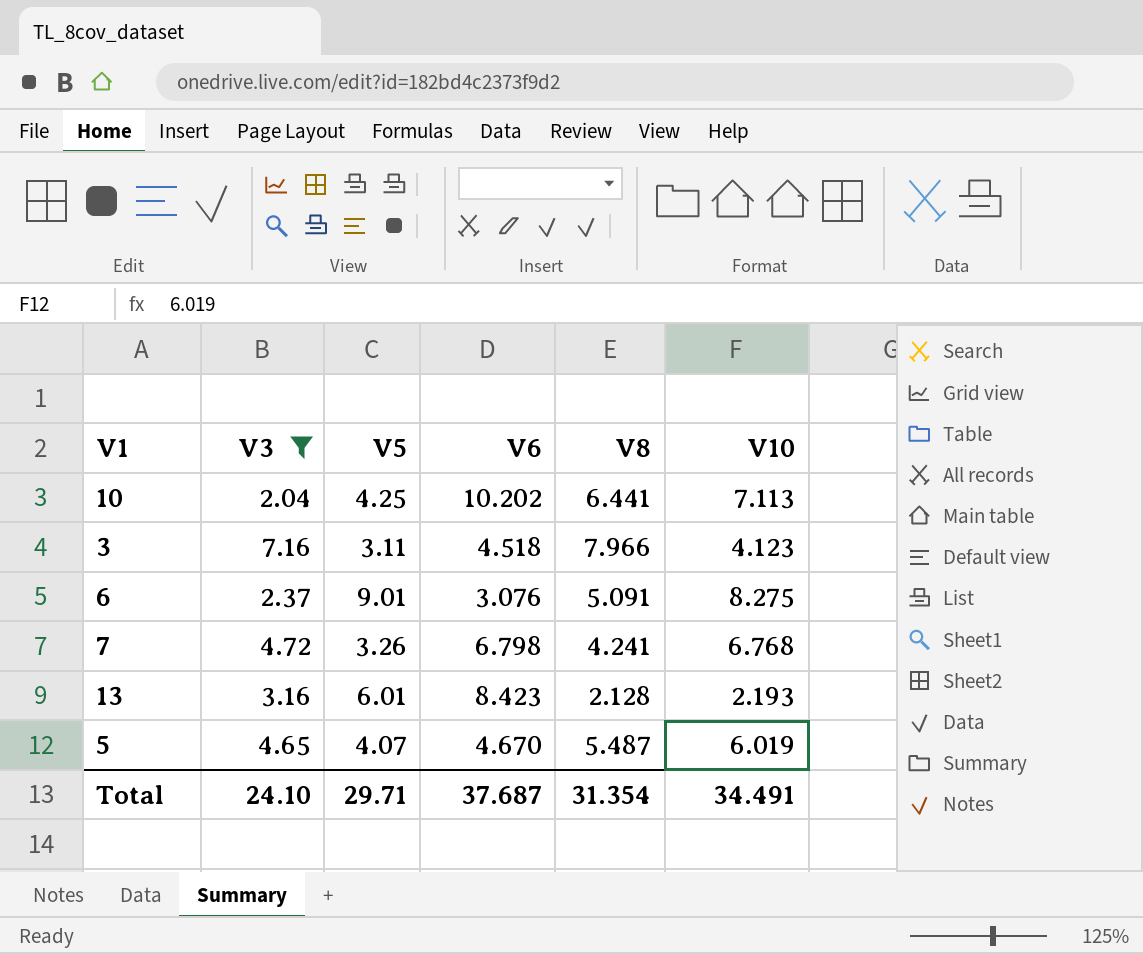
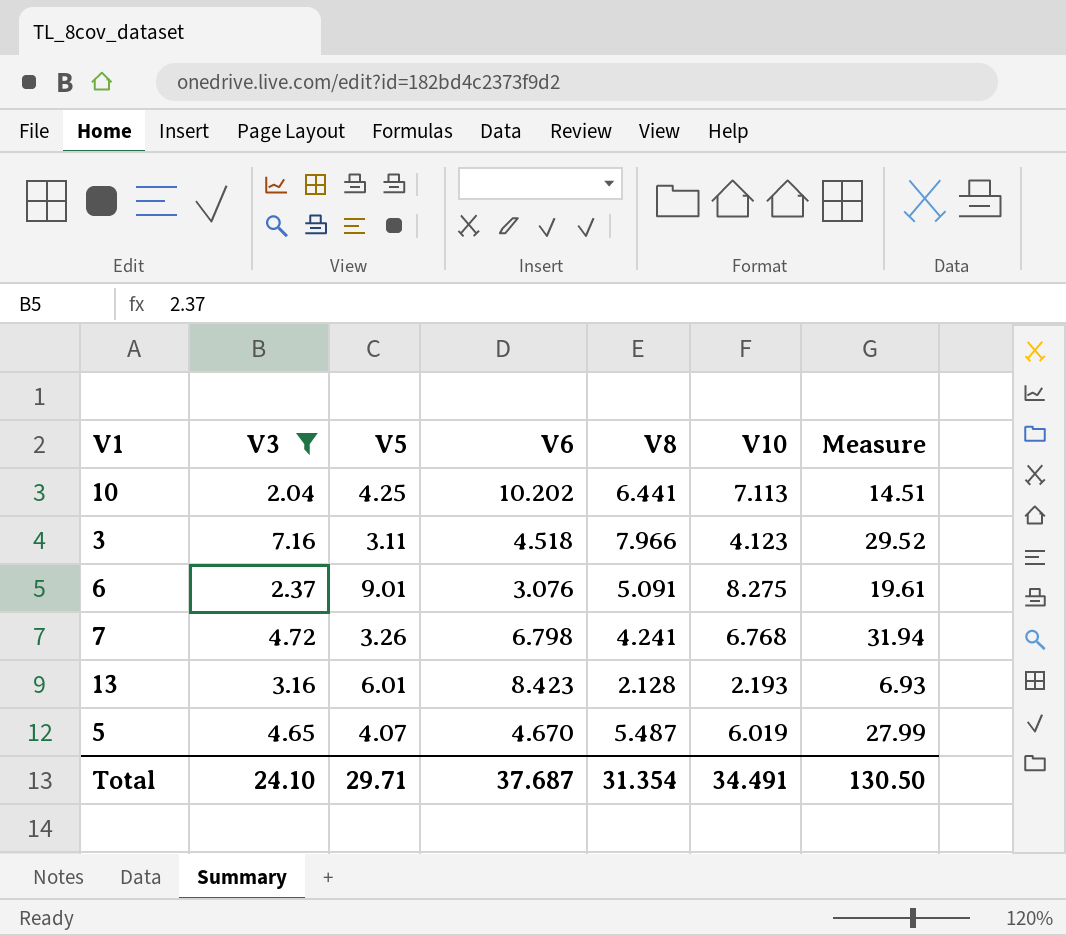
column Measure | formula: none -> [V3] * [V10]

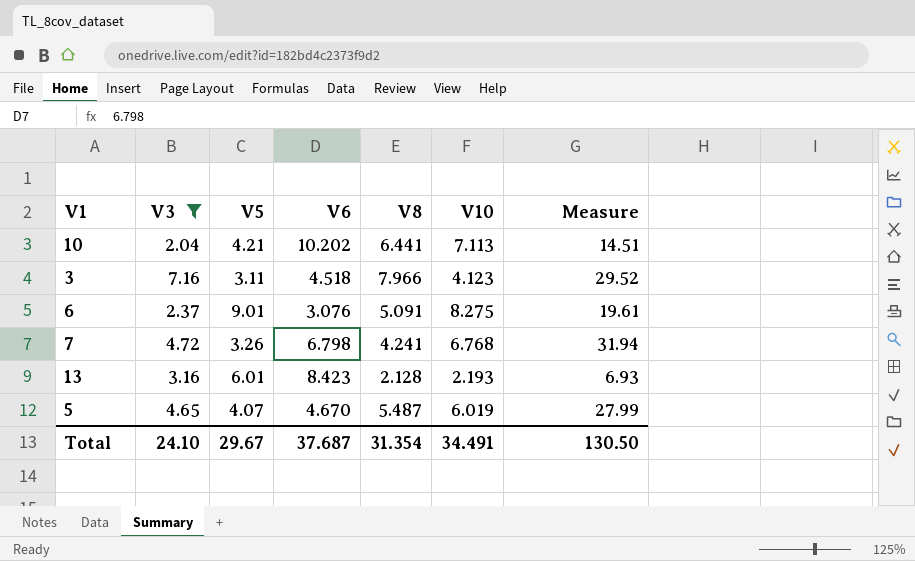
10 | V5: 4.25 -> 4.21
Total | V5: 29.71 -> 29.67

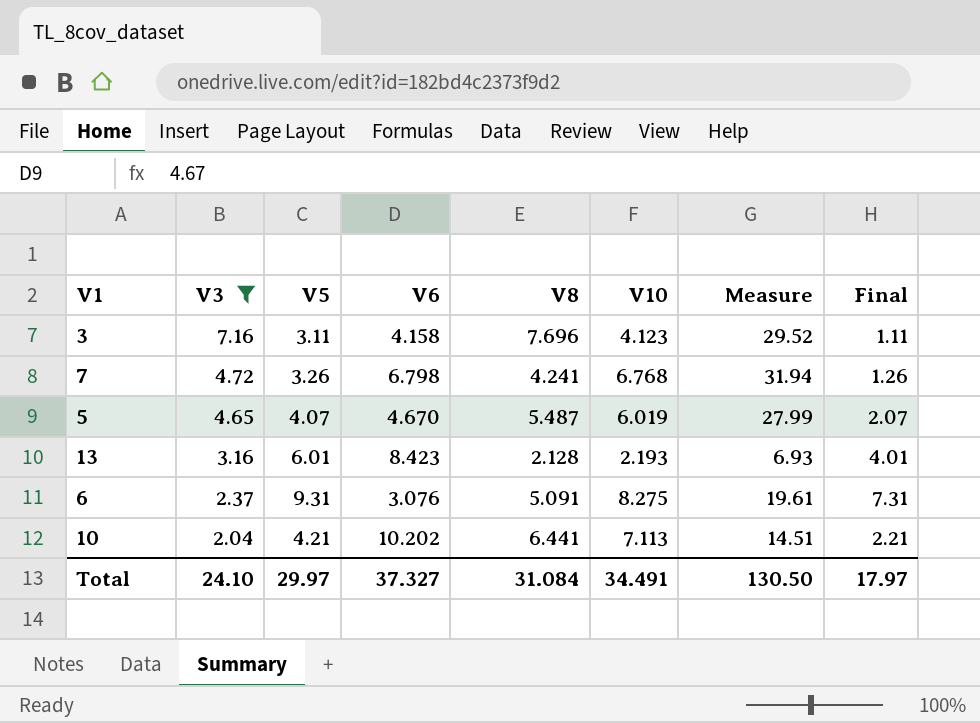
row order: none -> V3 descending
column Final | formula: none -> [V5] - 2
3 | V6: 4.518 -> 4.158
3 | V8: 7.966 -> 7.696
6 | V5: 9.01 -> 9.31
Total | V5: 29.67 -> 29.97
Total | V6: 37.687 -> 37.327
Total | V8: 31.354 -> 31.084

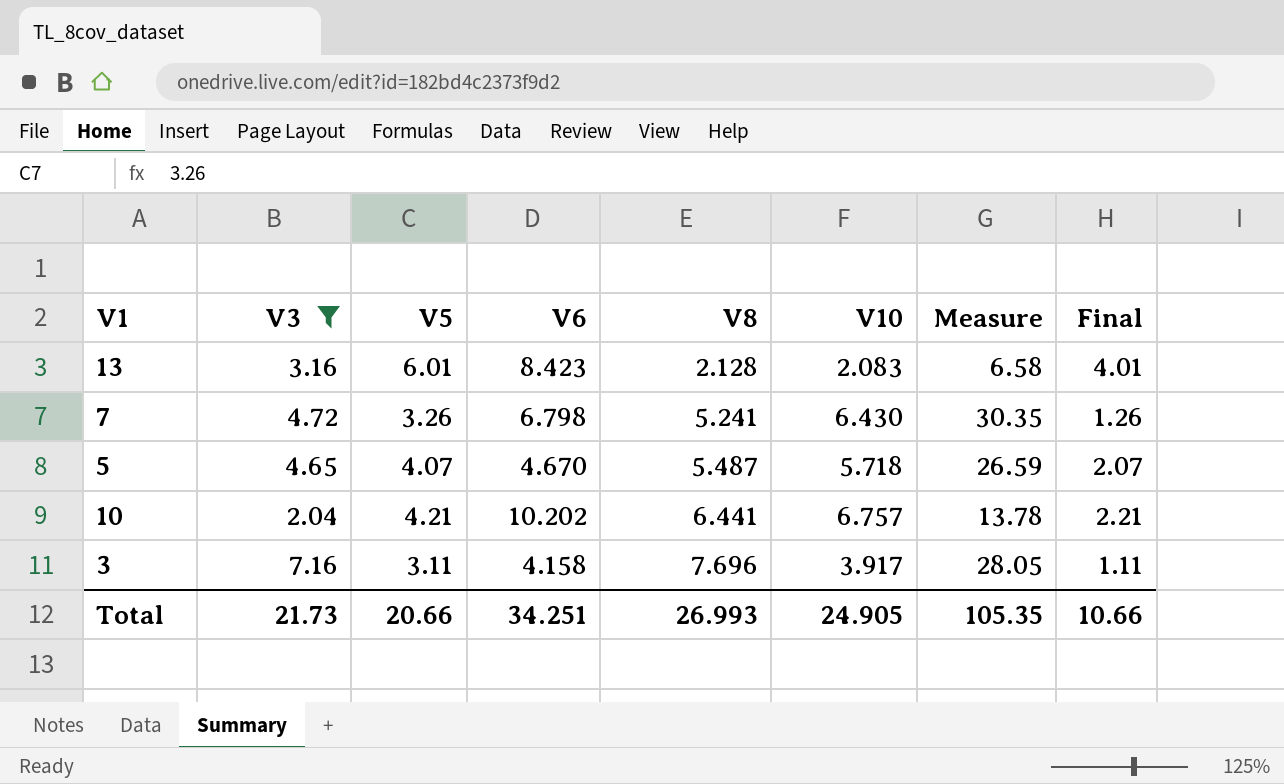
row order: V3 descending -> V8 ascending
row 6: 2.37 | 9.31 | 3.076 | 5.091 | 8.275 | 19.61 | 7.31 -> none
13 | V10: 2.193 -> 2.083
13 | Measure: 6.93 -> 6.58
7 | V8: 4.241 -> 5.241
7 | V10: 6.768 -> 6.430
7 | Measure: 31.94 -> 30.35
5 | V10: 6.019 -> 5.718
5 | Measure: 27.99 -> 26.59
10 | V10: 7.113 -> 6.757
10 | Measure: 14.51 -> 13.78
3 | V10: 4.123 -> 3.917
3 | Measure: 29.52 -> 28.05
Total | V3: 24.10 -> 21.73
Total | V5: 29.97 -> 20.66
Total | V6: 37.327 -> 34.251
Total | V8: 31.084 -> 26.993
Total | V10: 34.491 -> 24.905
Total | Measure: 130.50 -> 105.35
Total | Final: 17.97 -> 10.66

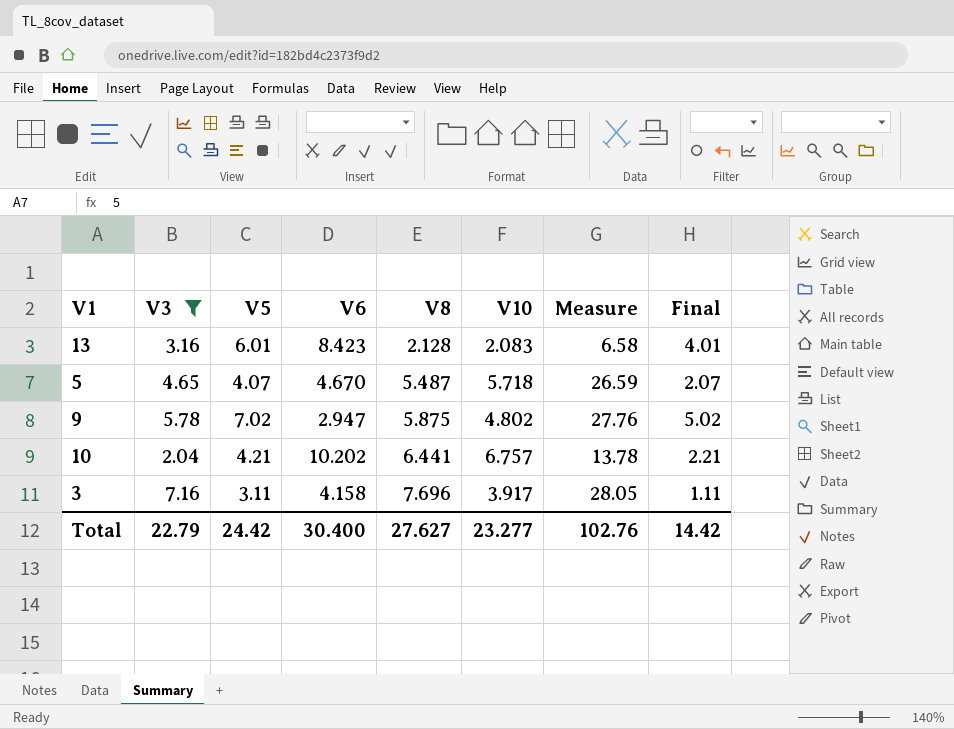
row 7: 4.72 | 3.26 | 6.798 | 5.241 | 6.430 | 30.35 | 1.26 -> none
row 9: none -> 5.78 | 7.02 | 2.947 | 5.875 | 4.802 | 27.76 | 5.02
Total | V3: 21.73 -> 22.79
Total | V5: 20.66 -> 24.42
Total | V6: 34.251 -> 30.400
Total | V8: 26.993 -> 27.627
Total | V10: 24.905 -> 23.277
Total | Measure: 105.35 -> 102.76
Total | Final: 10.66 -> 14.42

